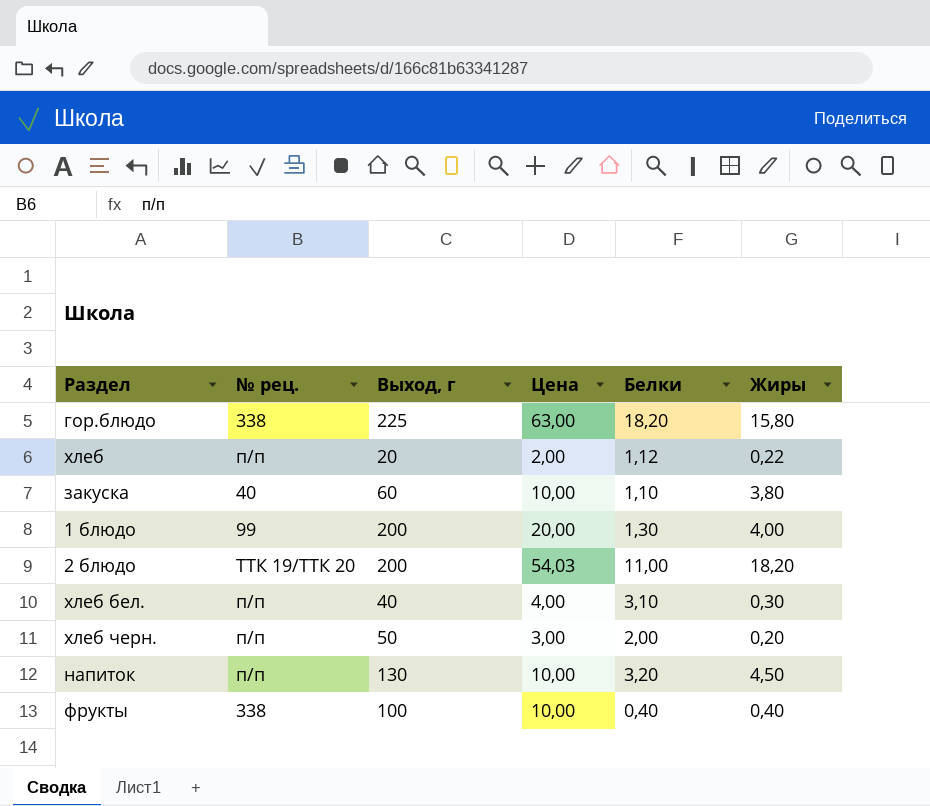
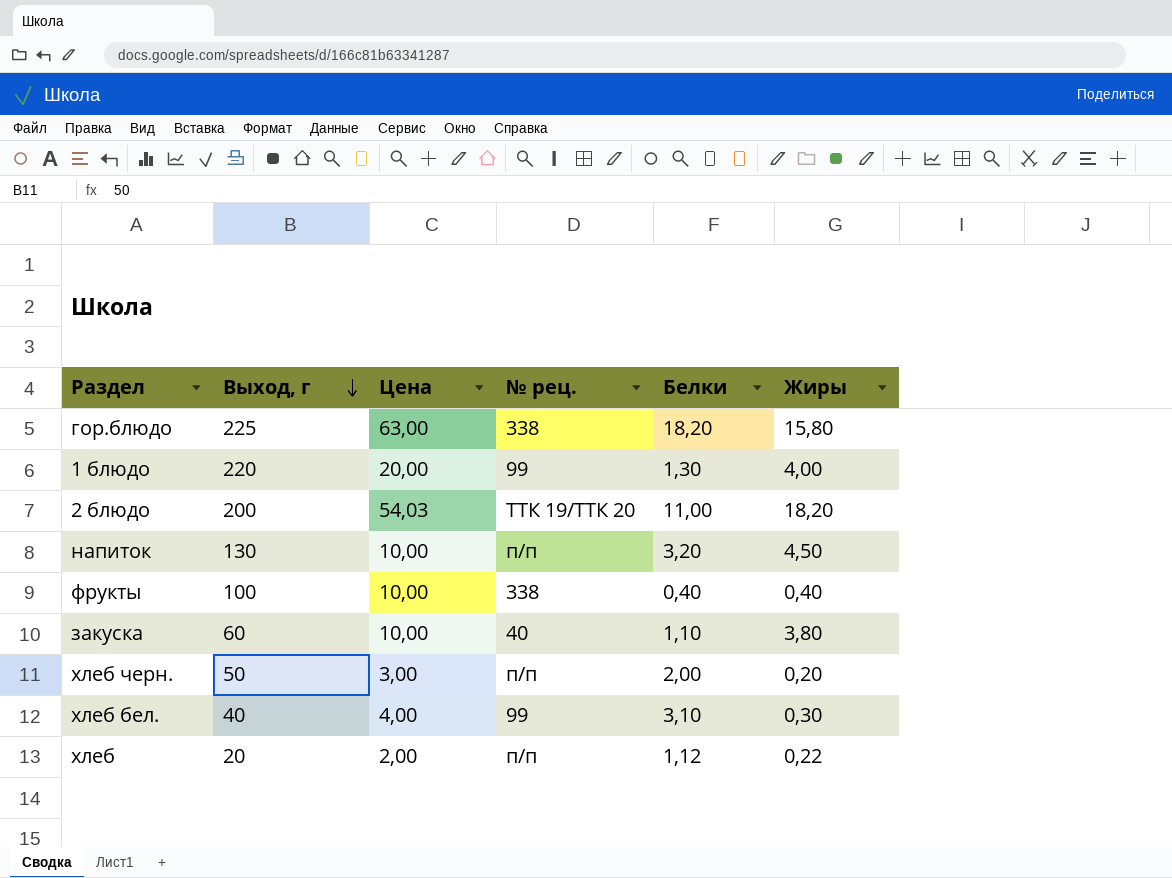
row order: none -> Выход, г descending
column № рец. | position: 2 -> 4
1 блюдо | Выход, г: 200 -> 220
хлеб бел. | № рец.: п/п -> 99

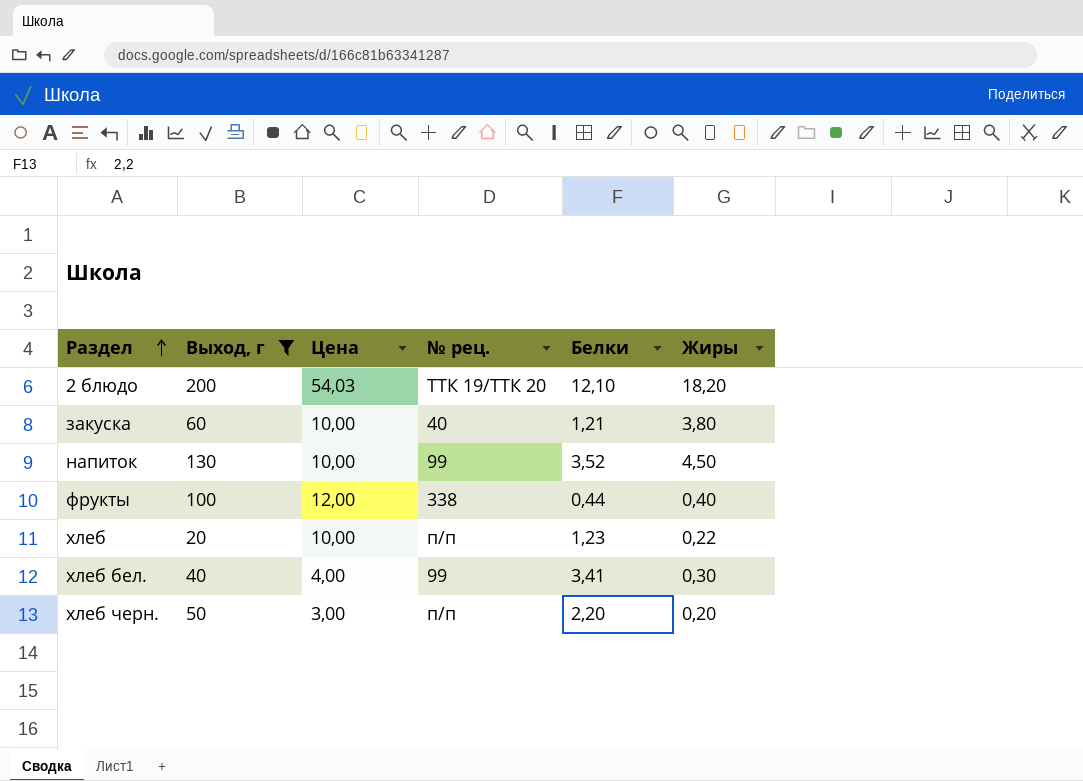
filter: none -> Выход, г <= 200
row order: Выход, г descending -> Раздел ascending
2 блюдо | Белки: 11,00 -> 12,10
закуска | Белки: 1,10 -> 1,21
напиток | № рец.: п/п -> 99
напиток | Белки: 3,20 -> 3,52
фрукты | Цена: 10,00 -> 12,00
фрукты | Белки: 0,40 -> 0,44
хлеб | Цена: 2,00 -> 10,00
хлеб | Белки: 1,12 -> 1,23
хлеб бел. | Белки: 3,10 -> 3,41
хлеб черн. | Белки: 2,00 -> 2,20

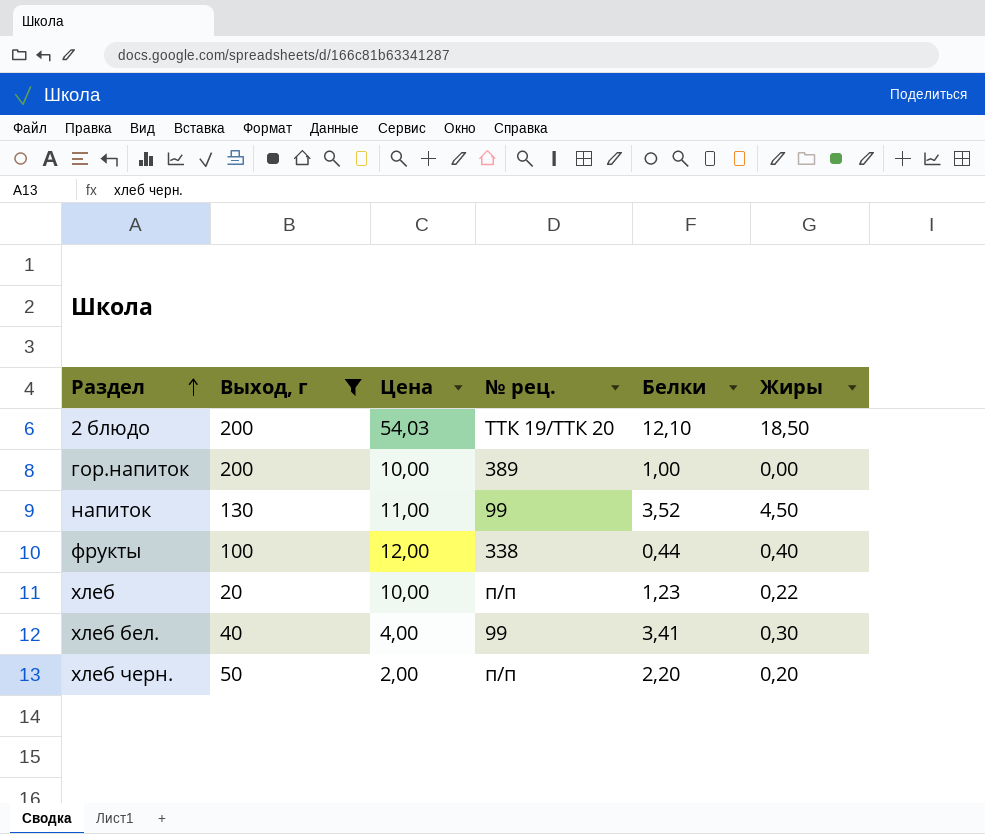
row закуска: 60 | 10,00 | 40 | 1,21 | 3,80 -> none
2 блюдо | Жиры: 18,20 -> 18,50
row гор.напиток: none -> 200 | 10,00 | 389 | 1,00 | 0,00
напиток | Цена: 10,00 -> 11,00
хлеб черн. | Цена: 3,00 -> 2,00

